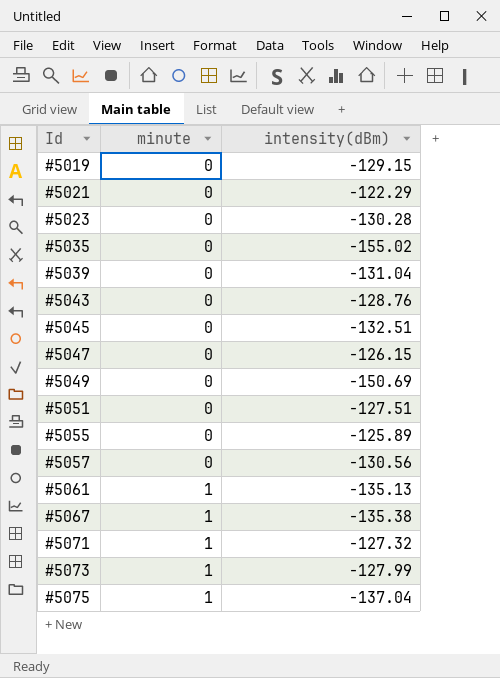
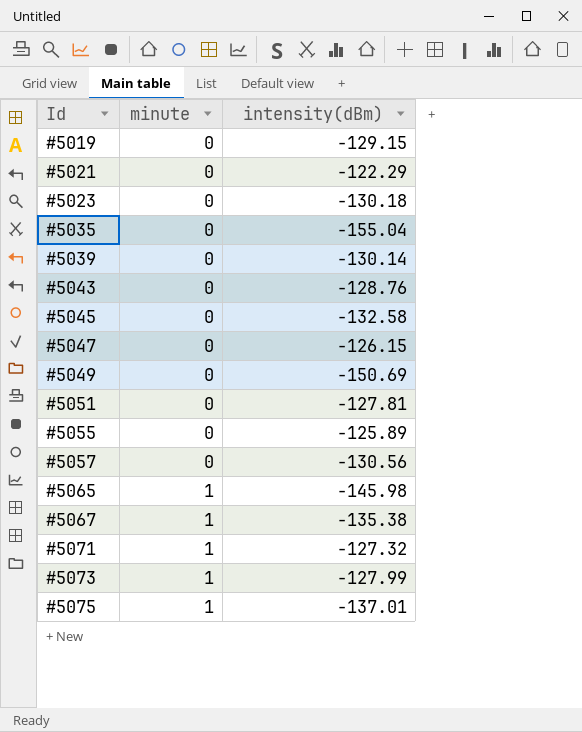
row #5061: 1 | -135.13 -> none
#5023 | intensity(dBm): -130.28 -> -130.18
#5035 | intensity(dBm): -155.02 -> -155.04
#5039 | intensity(dBm): -131.04 -> -130.14
#5045 | intensity(dBm): -132.51 -> -132.58
#5051 | intensity(dBm): -127.51 -> -127.81
row #5065: none -> 1 | -145.98
#5075 | intensity(dBm): -137.04 -> -137.01

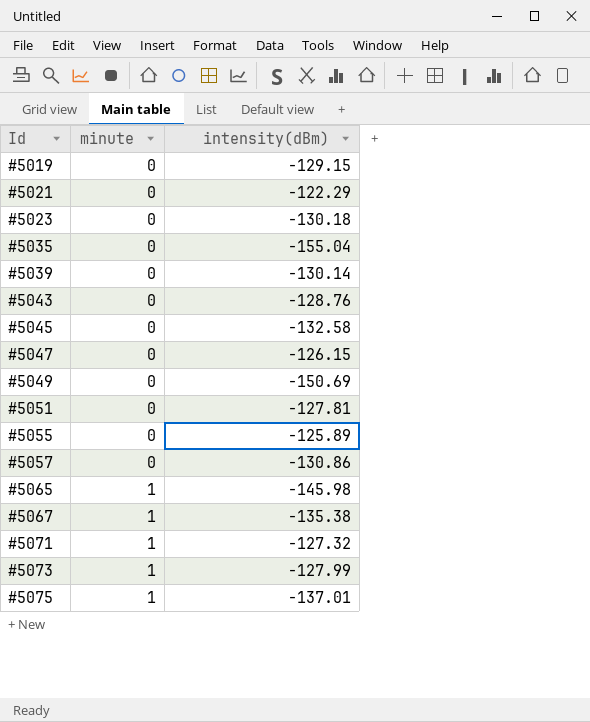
#5057 | intensity(dBm): -130.56 -> -130.86

